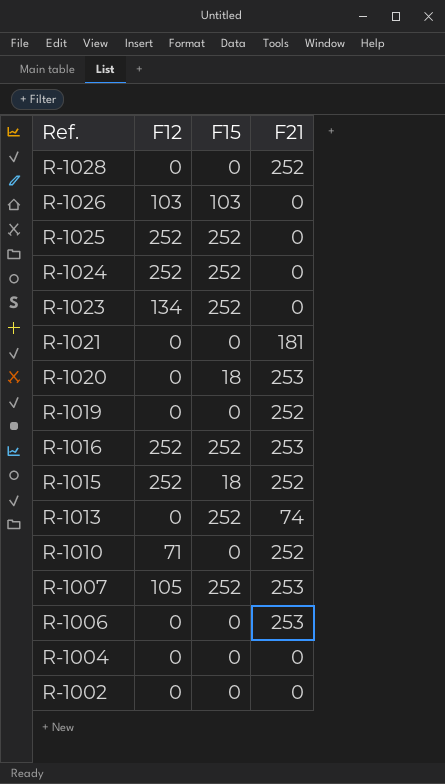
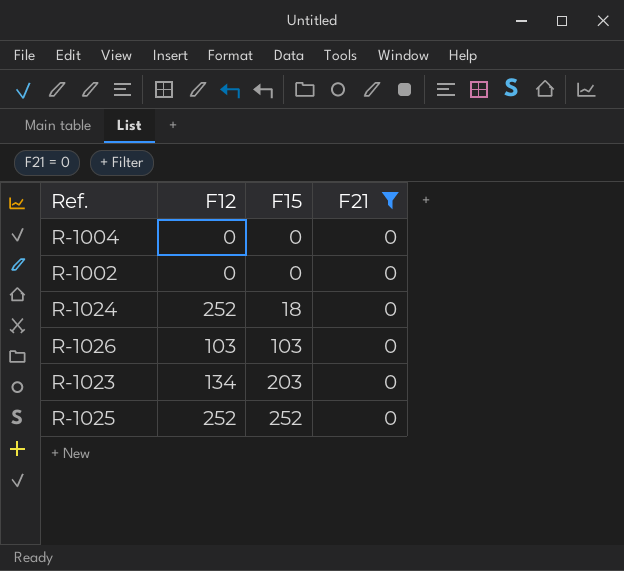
filter: none -> F21 = 0
row order: Ref. descending -> F15 ascending
R-1024 | F15: 252 -> 18
R-1023 | F15: 252 -> 203

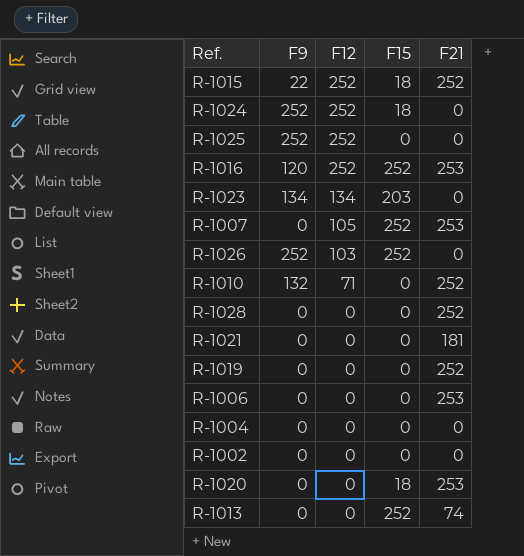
filter: F21 = 0 -> none
row order: F15 ascending -> F12 descending
column F9 | position: none -> 2
R-1025 | F15: 252 -> 0
R-1026 | F15: 103 -> 252

